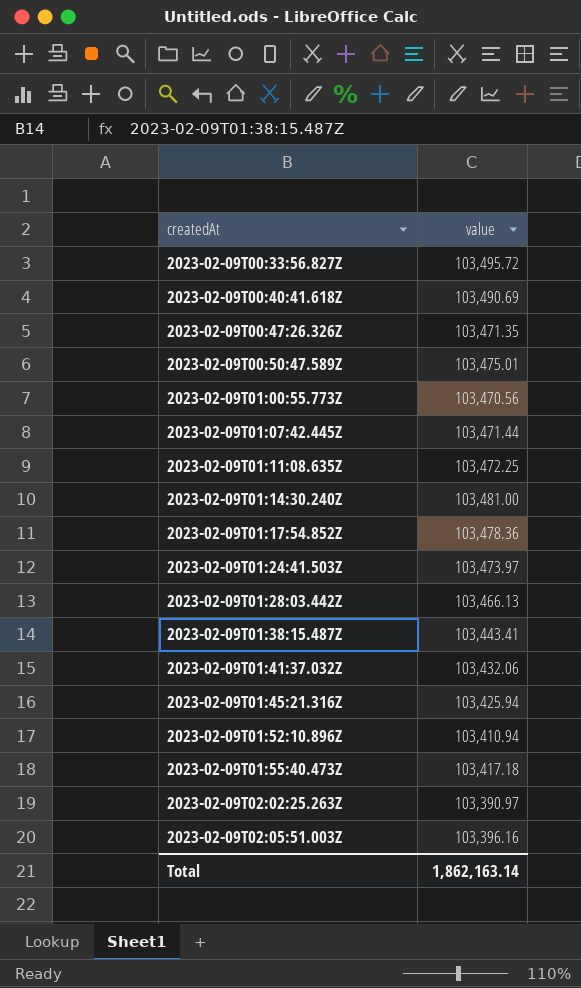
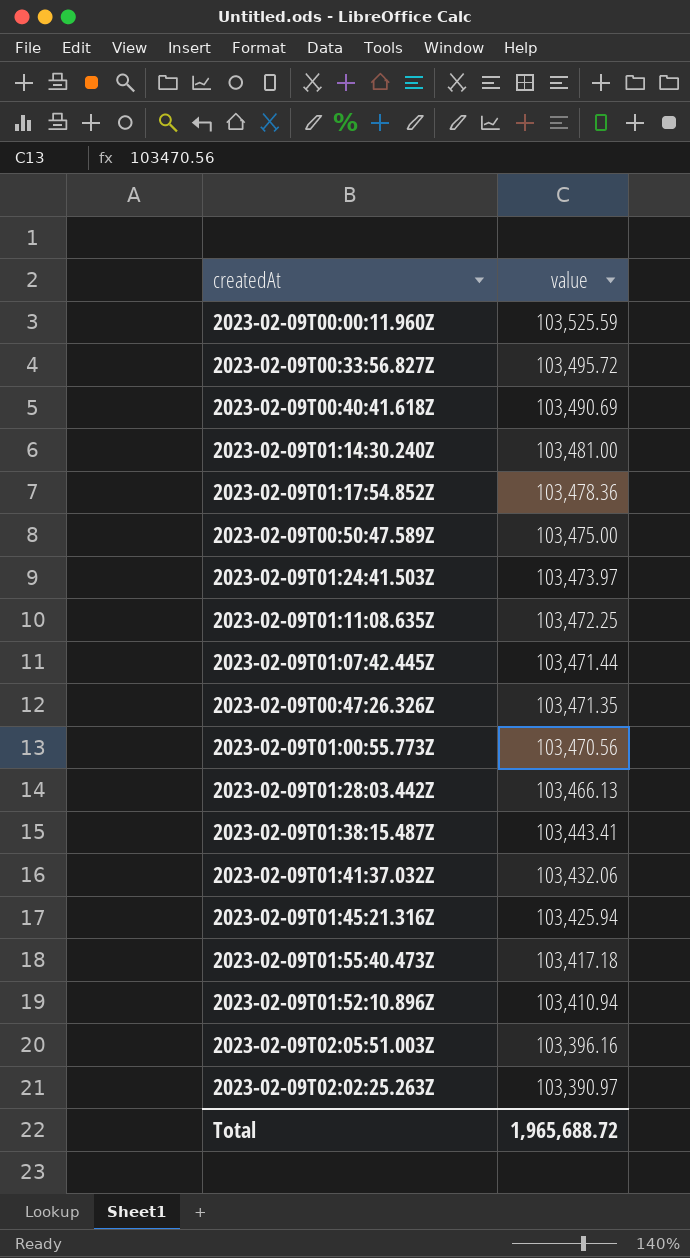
row order: createdAt ascending -> value descending
row 2023-02-09T00:00:11.960Z: none -> 103,525.59
2023-02-09T00:50:47.589Z | value: 103,475.01 -> 103,475.00
Total | value: 1,862,163.14 -> 1,965,688.72

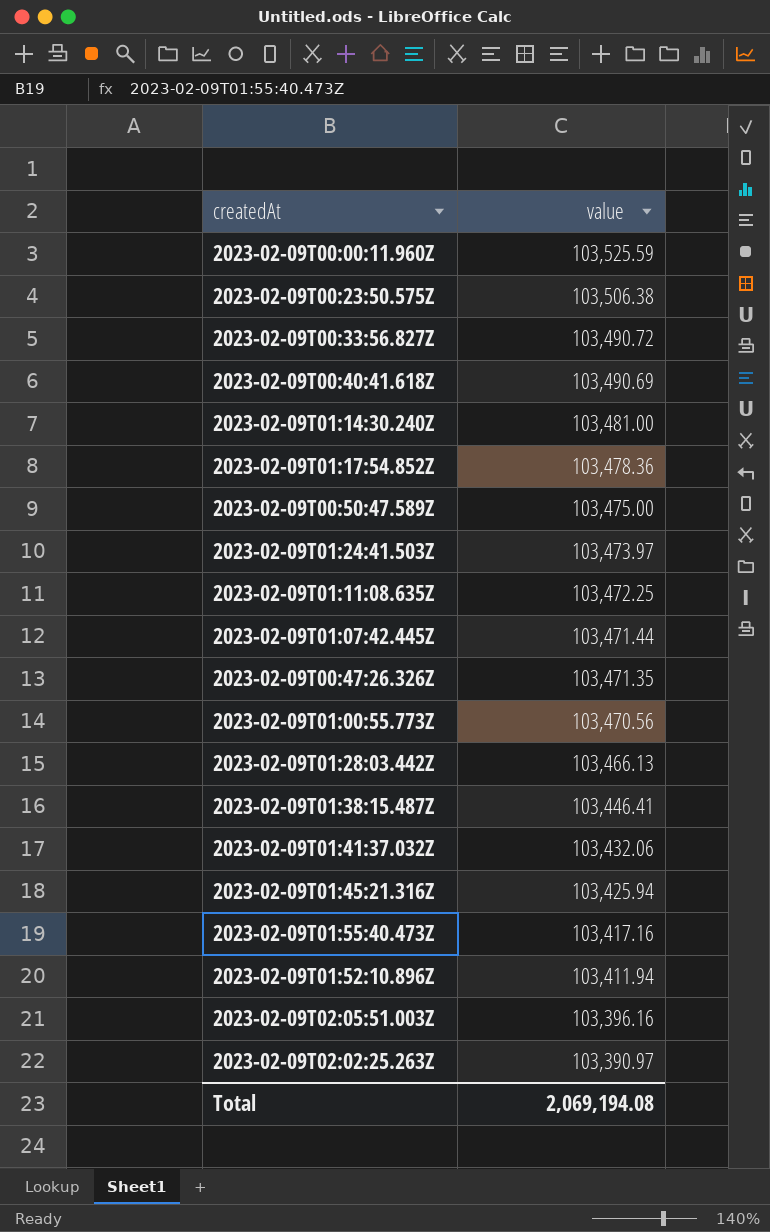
row 2023-02-09T00:23:50.575Z: none -> 103,506.38
2023-02-09T00:33:56.827Z | value: 103,495.72 -> 103,490.72
2023-02-09T01:38:15.487Z | value: 103,443.41 -> 103,446.41
2023-02-09T01:55:40.473Z | value: 103,417.18 -> 103,417.16
2023-02-09T01:52:10.896Z | value: 103,410.94 -> 103,411.94
Total | value: 1,965,688.72 -> 2,069,194.08

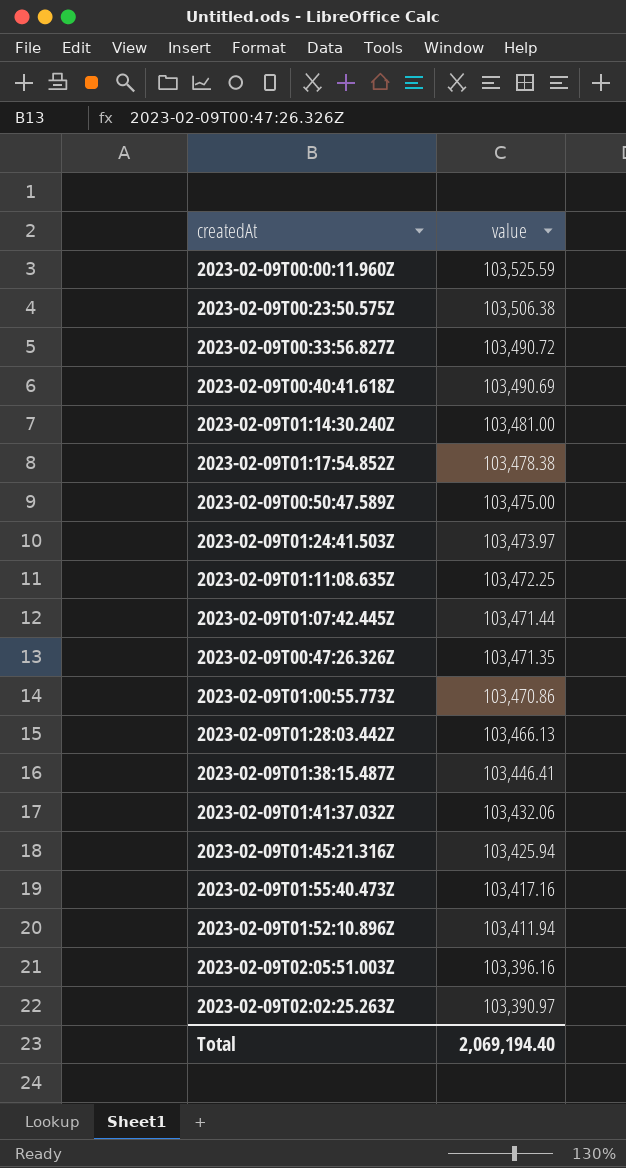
2023-02-09T01:17:54.852Z | value: 103,478.36 -> 103,478.38
2023-02-09T01:00:55.773Z | value: 103,470.56 -> 103,470.86
Total | value: 2,069,194.08 -> 2,069,194.40

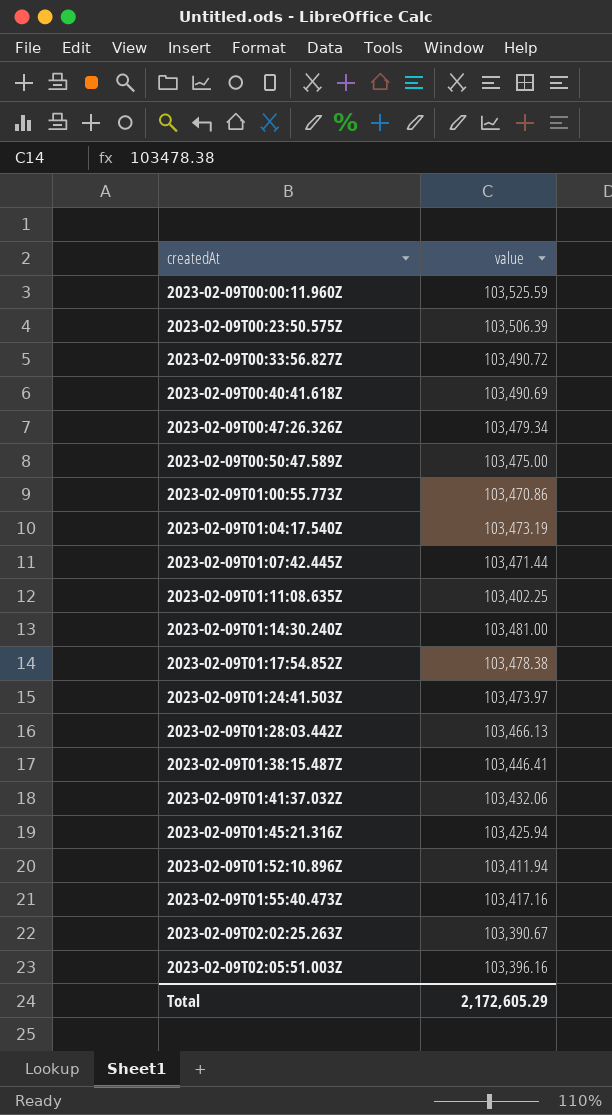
row order: value descending -> createdAt ascending
2023-02-09T00:23:50.575Z | value: 103,506.38 -> 103,506.39
2023-02-09T00:47:26.326Z | value: 103,471.35 -> 103,479.34
row 2023-02-09T01:04:17.540Z: none -> 103,473.19
2023-02-09T01:11:08.635Z | value: 103,472.25 -> 103,402.25
2023-02-09T02:02:25.263Z | value: 103,390.97 -> 103,390.67
Total | value: 2,069,194.40 -> 2,172,605.29

